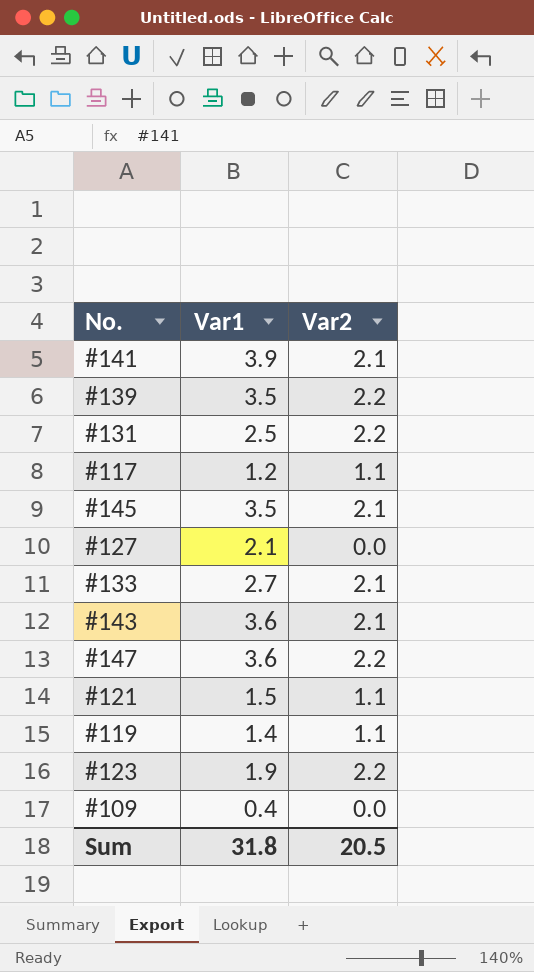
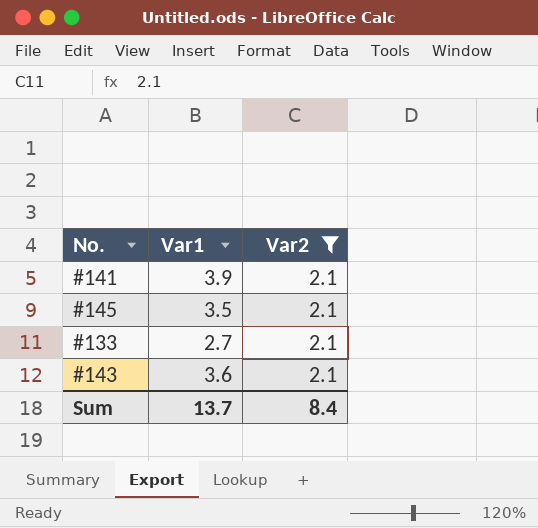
filter: none -> Var2 = 2.1
Sum | Var1: 31.8 -> 13.7
Sum | Var2: 20.5 -> 8.4

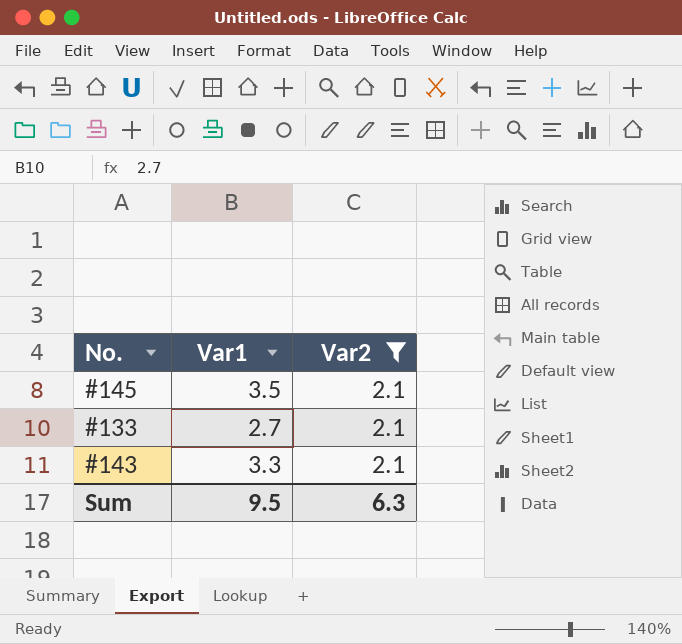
row #141: 3.9 | 2.1 -> none
#143 | Var1: 3.6 -> 3.3
Sum | Var1: 13.7 -> 9.5
Sum | Var2: 8.4 -> 6.3

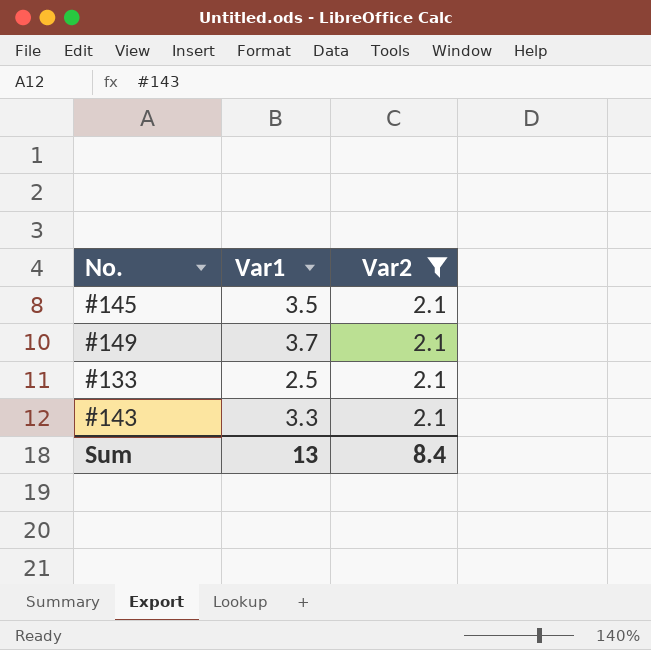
row #149: none -> 3.7 | 2.1
#133 | Var1: 2.7 -> 2.5
Sum | Var1: 9.5 -> 13
Sum | Var2: 6.3 -> 8.4

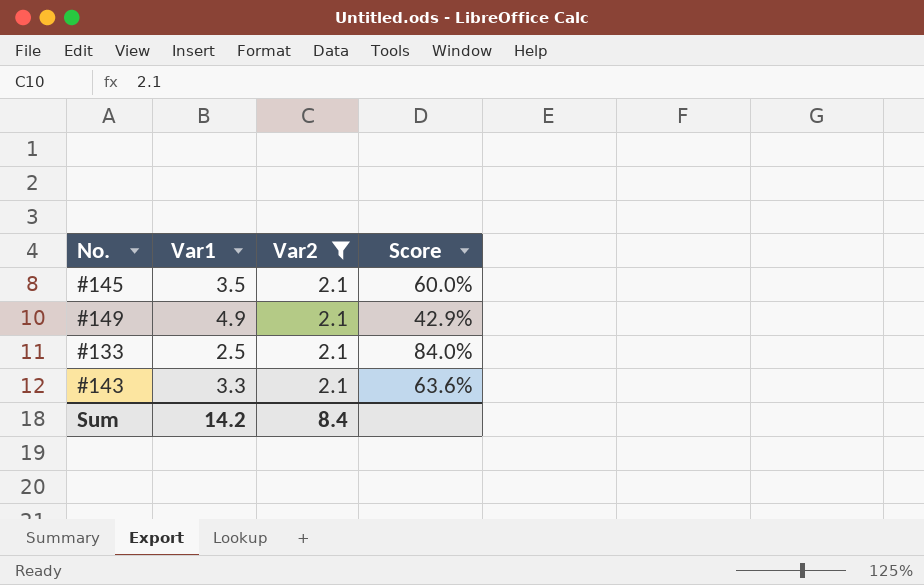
column Score | formula: none -> [Var2] / [Var1]
#149 | Var1: 3.7 -> 4.9
Sum | Var1: 13 -> 14.2

